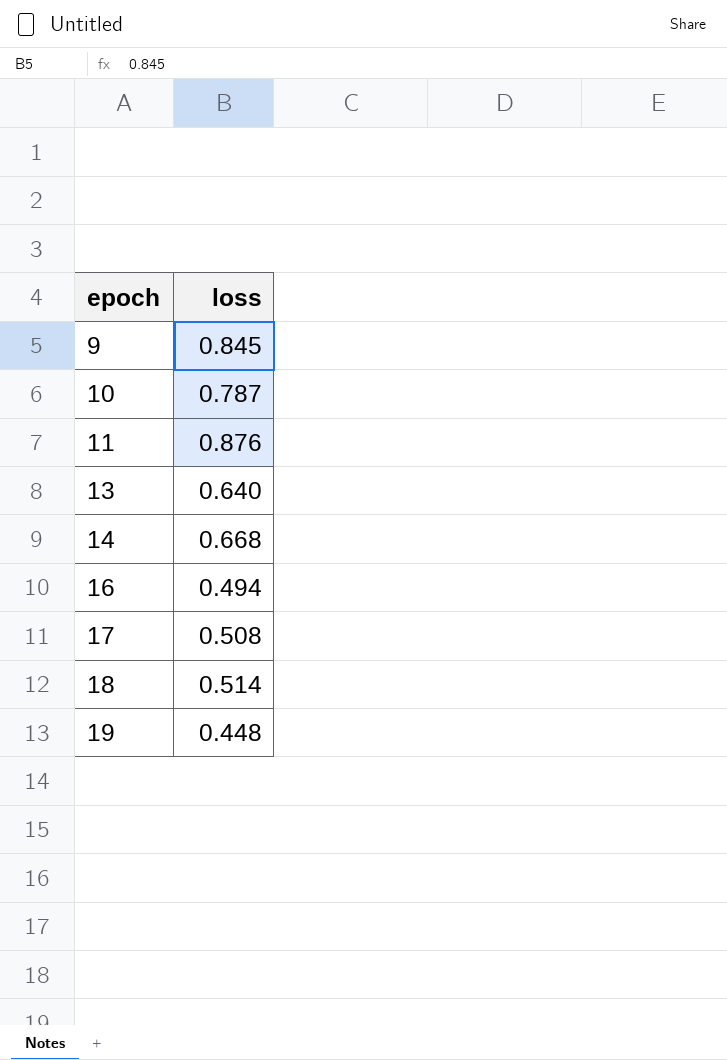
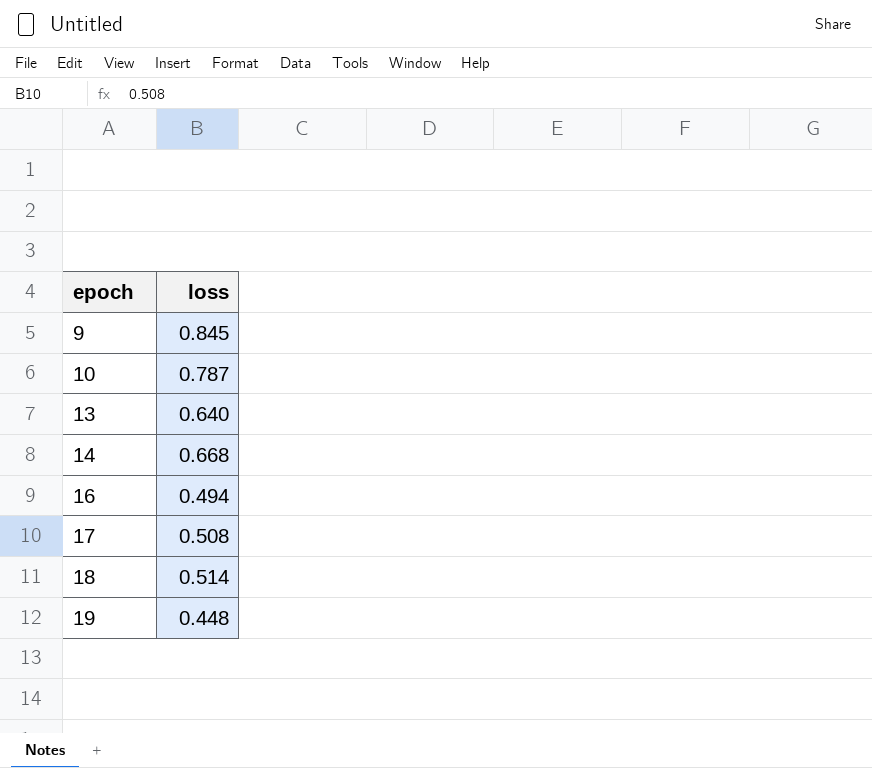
row 11: 0.876 -> none

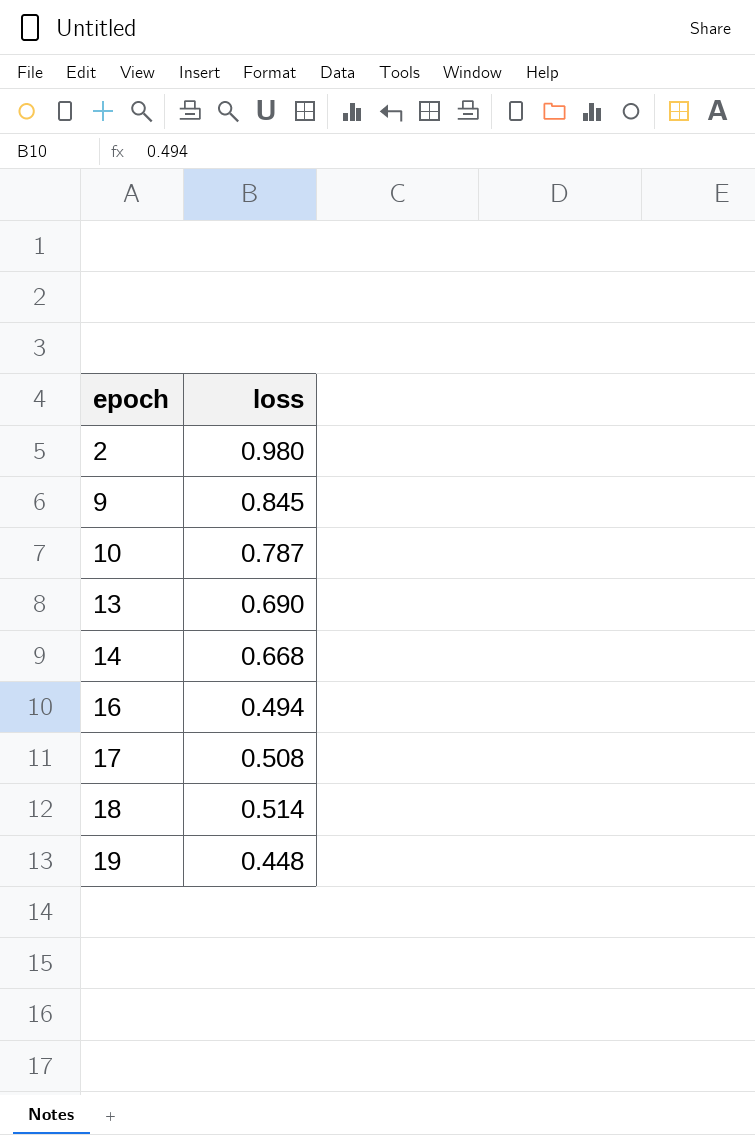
row 2: none -> 0.980
13 | loss: 0.640 -> 0.690

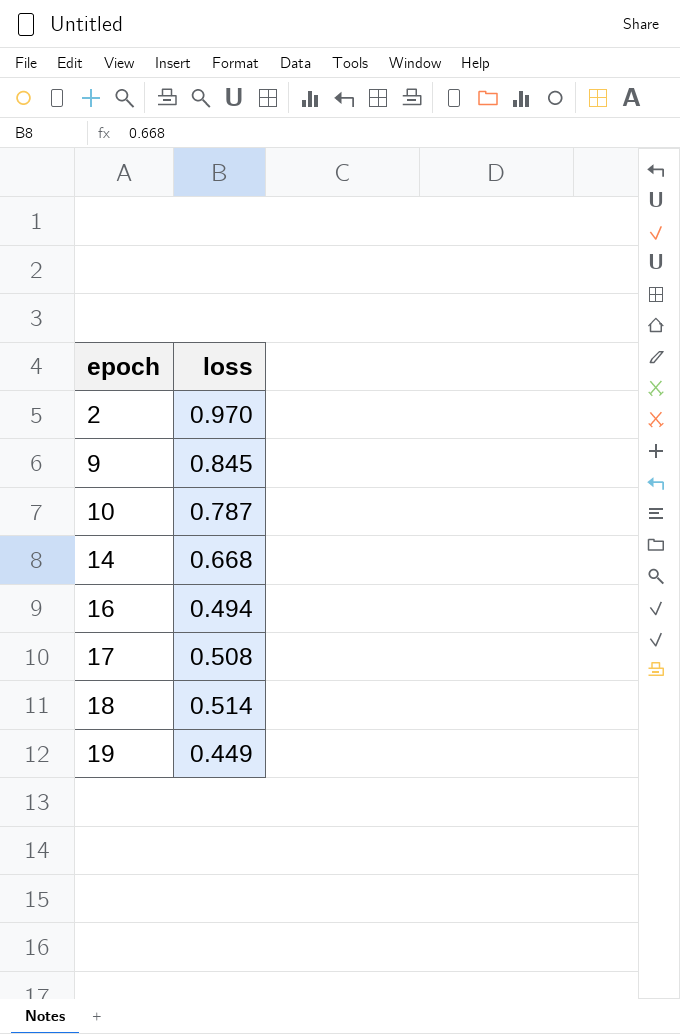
row 13: 0.690 -> none
2 | loss: 0.980 -> 0.970
19 | loss: 0.448 -> 0.449

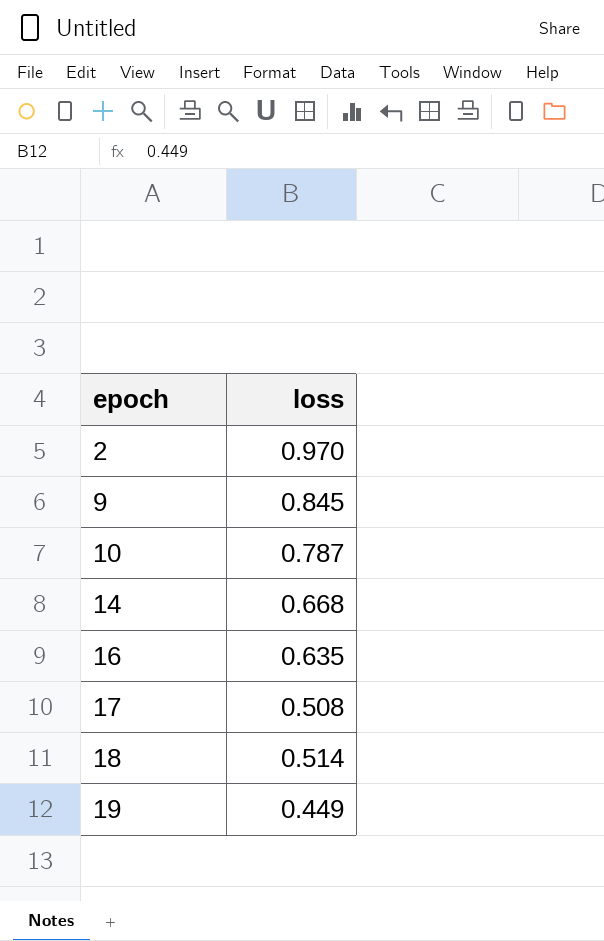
16 | loss: 0.494 -> 0.635

